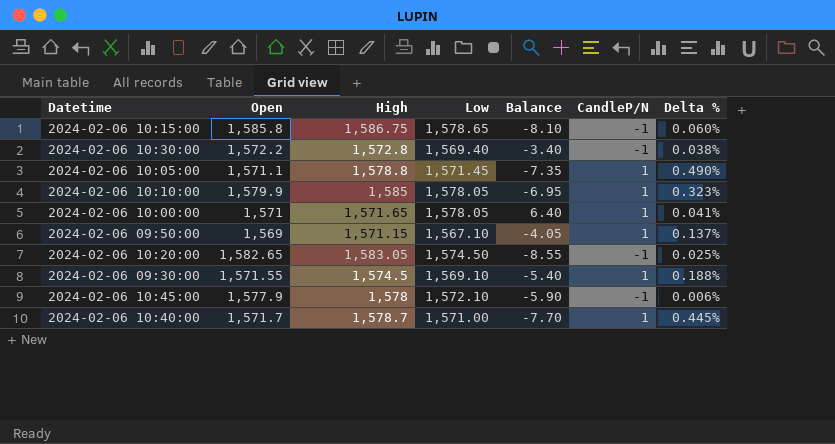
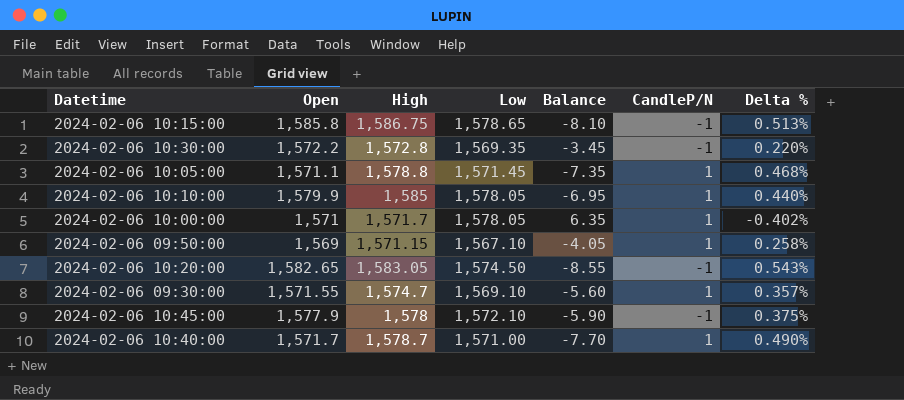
column Delta % | formula: ([High] - [Open]) / [Open] -> ([High] - [Low]) / [Low]
2024-02-06 10:30:00 | Low: 1,569.40 -> 1,569.35
2024-02-06 10:30:00 | Balance: -3.40 -> -3.45
2024-02-06 10:00:00 | High: 1,571.65 -> 1,571.7
2024-02-06 10:00:00 | Balance: 6.40 -> 6.35
2024-02-06 09:30:00 | High: 1,574.5 -> 1,574.7
2024-02-06 09:30:00 | Balance: -5.40 -> -5.60

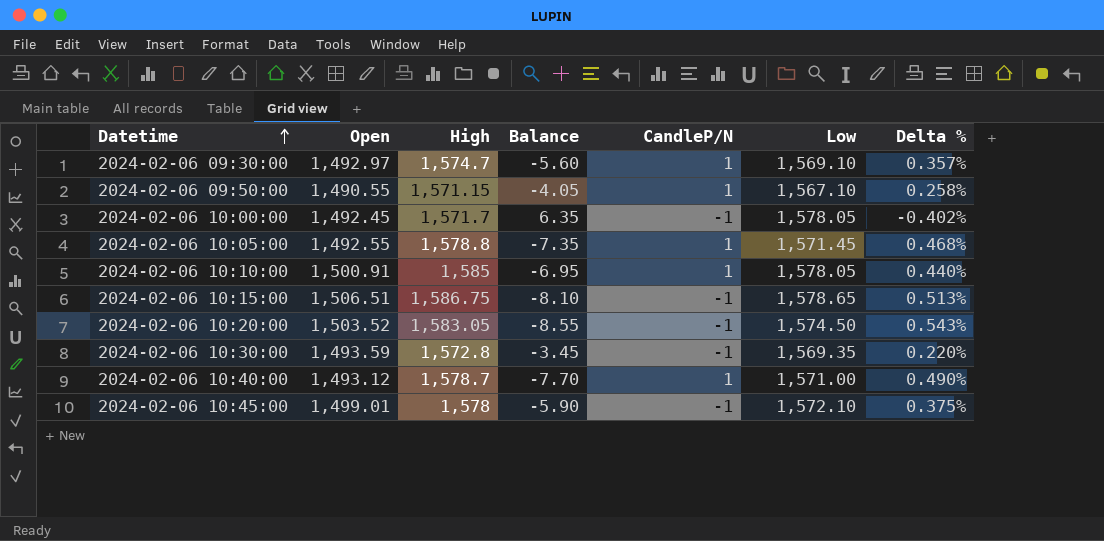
row order: none -> Datetime ascending
column Low | position: 4 -> 6
2024-02-06 09:30:00 | Open: 1,571.55 -> 1,492.97
2024-02-06 09:50:00 | Open: 1,569 -> 1,490.55
2024-02-06 10:00:00 | Open: 1,571 -> 1,492.45
2024-02-06 10:00:00 | CandleP/N: 1 -> -1
2024-02-06 10:05:00 | Open: 1,571.1 -> 1,492.55
2024-02-06 10:10:00 | Open: 1,579.9 -> 1,500.91
2024-02-06 10:15:00 | Open: 1,585.8 -> 1,506.51
2024-02-06 10:20:00 | Open: 1,582.65 -> 1,503.52
2024-02-06 10:30:00 | Open: 1,572.2 -> 1,493.59
2024-02-06 10:40:00 | Open: 1,571.7 -> 1,493.12
2024-02-06 10:45:00 | Open: 1,577.9 -> 1,499.01

